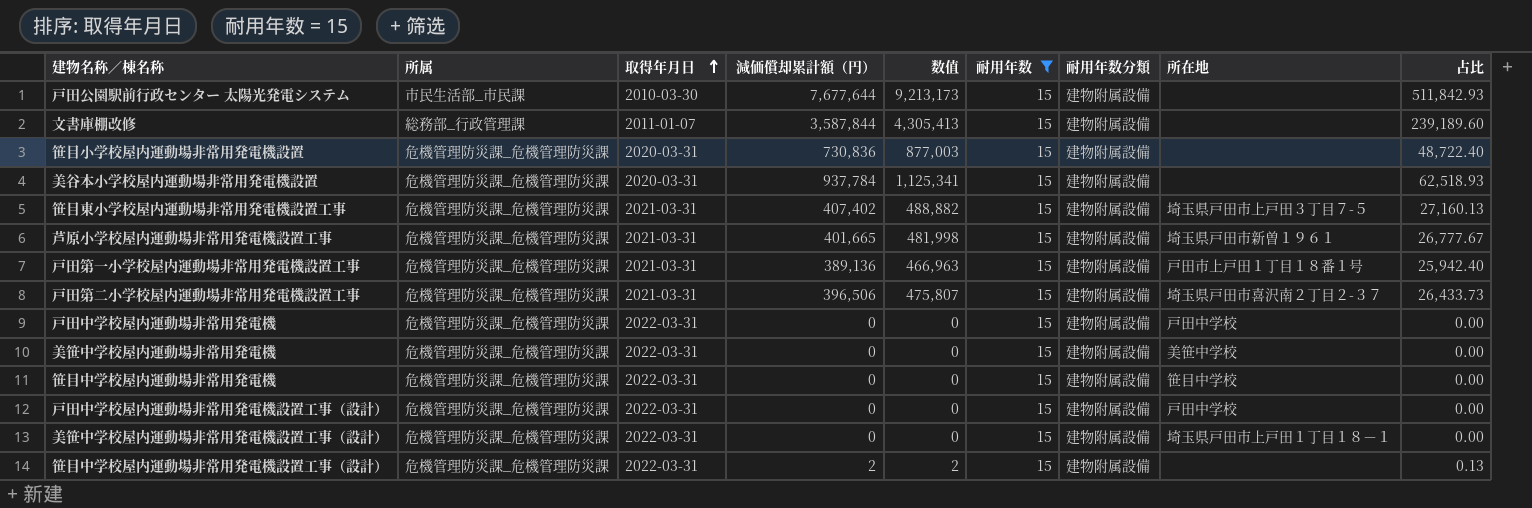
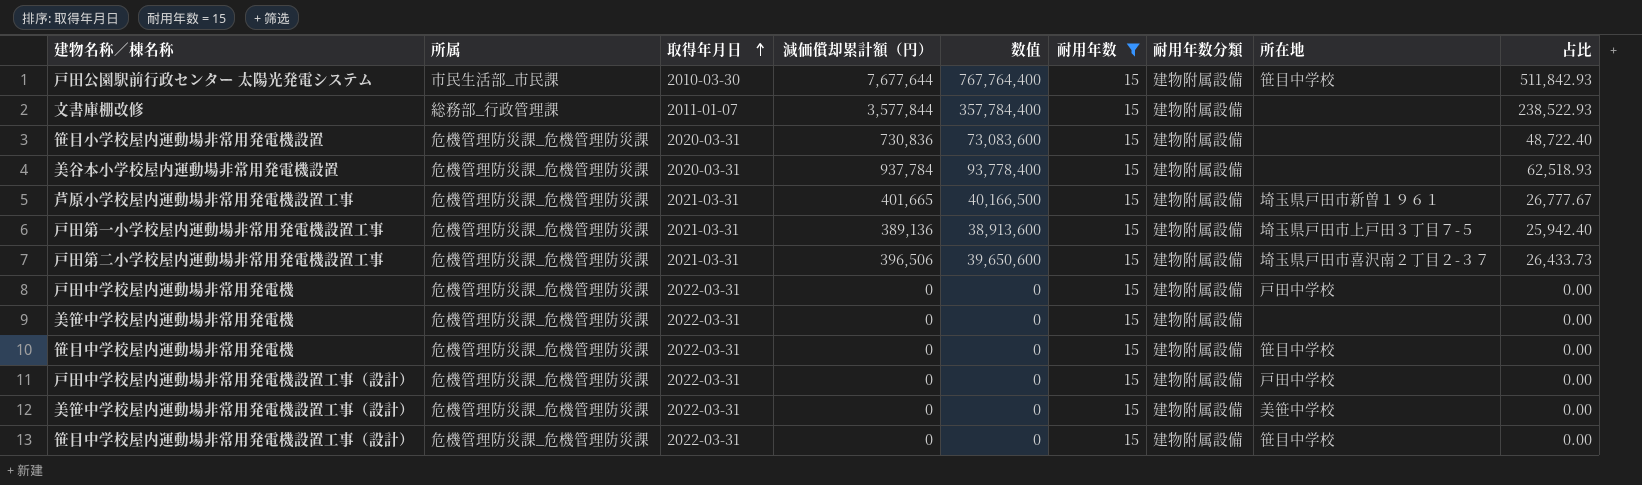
column 数值 | formula: [減価償却累計額（円）] * 1.2 -> [減価償却累計額（円）] * 100
row 笹目東小学校屋内運動場非常用発電機設置工事: 危機管理防災課_危機管理防災課 | 2021-03-31 | 407,402 | 488,882 | 15 | 建物附属設備 | 埼玉県戸田市上戸田３丁目７-５ | 27,160.13 -> none
戸田公園駅前行政センター 太陽光発電システム | 所在地: none -> 笹目中学校
文書庫棚改修 | 減価償却累計額（円）: 3,587,844 -> 3,577,844
文書庫棚改修 | 占比: 239,189.60 -> 238,522.93
戸田第一小学校屋内運動場非常用発電機設置工事 | 所在地: 戸田市上戸田１丁目１８番１号 -> 埼玉県戸田市上戸田３丁目７-５
美笹中学校屋内運動場非常用発電機 | 所在地: 美笹中学校 -> none
美笹中学校屋内運動場非常用発電機設置工事（設計） | 所在地: 埼玉県戸田市上戸田１丁目１８－１ -> 美笹中学校
笹目中学校屋内運動場非常用発電機設置工事（設計） | 減価償却累計額（円）: 2 -> 0
笹目中学校屋内運動場非常用発電機設置工事（設計） | 所在地: none -> 笹目中学校
笹目中学校屋内運動場非常用発電機設置工事（設計） | 占比: 0.13 -> 0.00

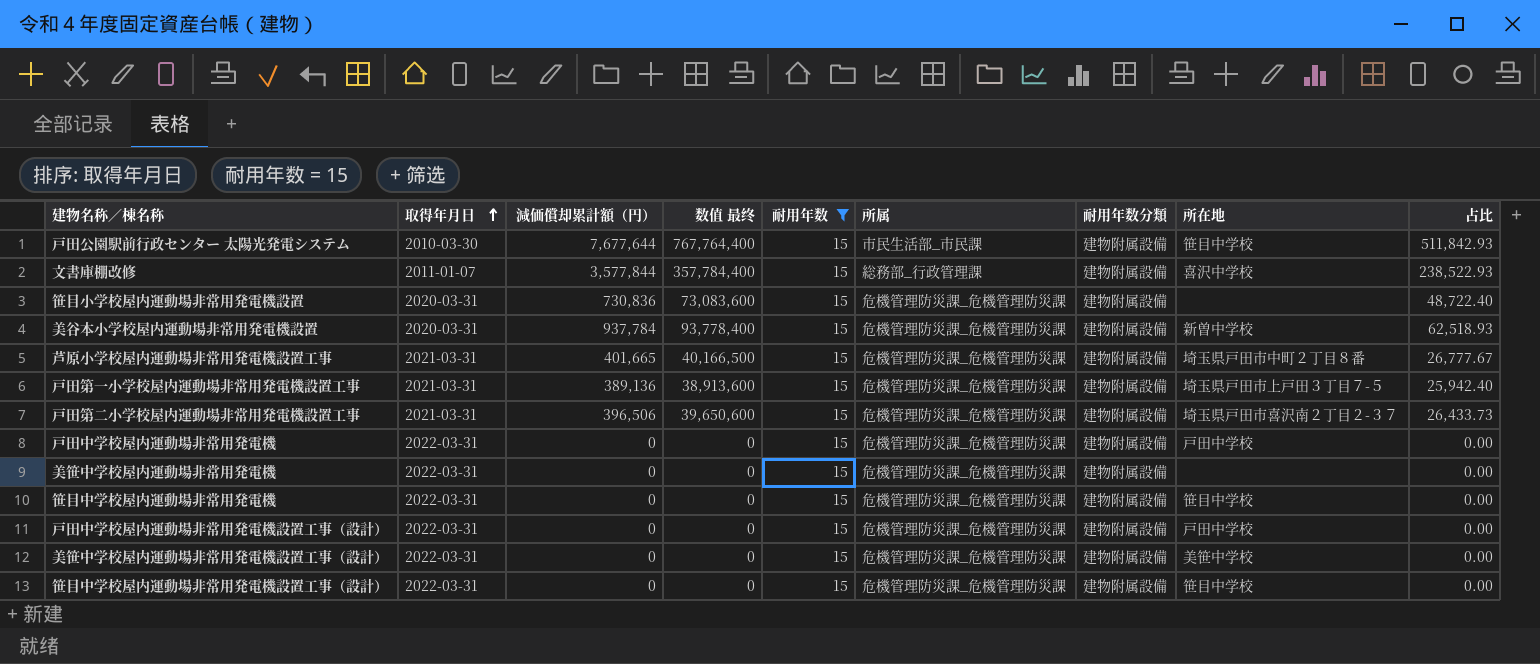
column name: 数值 -> 数值 最终
column 所属 | position: 2 -> 6
文書庫棚改修 | 所在地: none -> 喜沢中学校
美谷本小学校屋内運動場非常用発電機設置 | 所在地: none -> 新曽中学校
芦原小学校屋内運動場非常用発電機設置工事 | 所在地: 埼玉県戸田市新曽１９６１ -> 埼玉県戸田市中町２丁目８番

